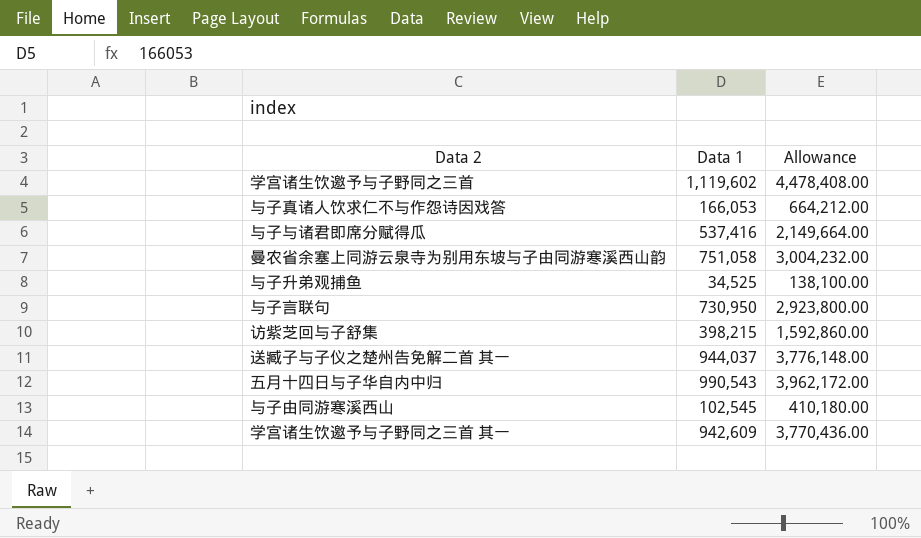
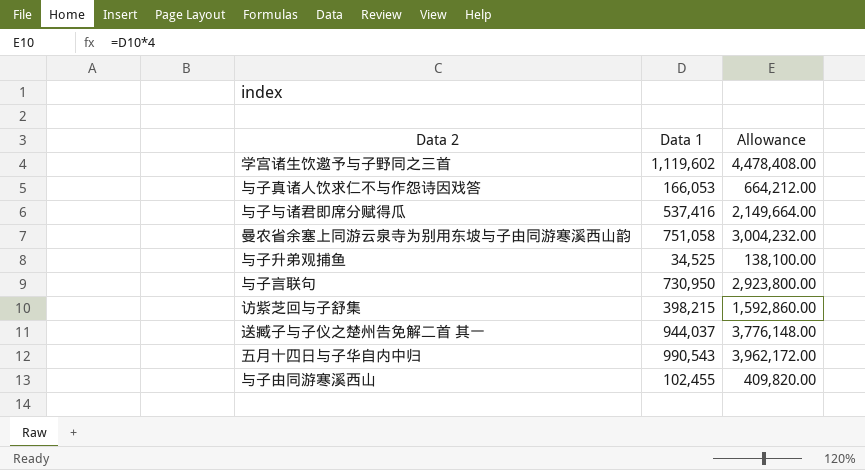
row 学宫诸生饮邀予与子野同之三首 其一: 942,609 | 3,770,436.00 -> none
与子由同游寒溪西山 | Data 1: 102,545 -> 102,455
与子由同游寒溪西山 | Allowance: 410,180.00 -> 409,820.00

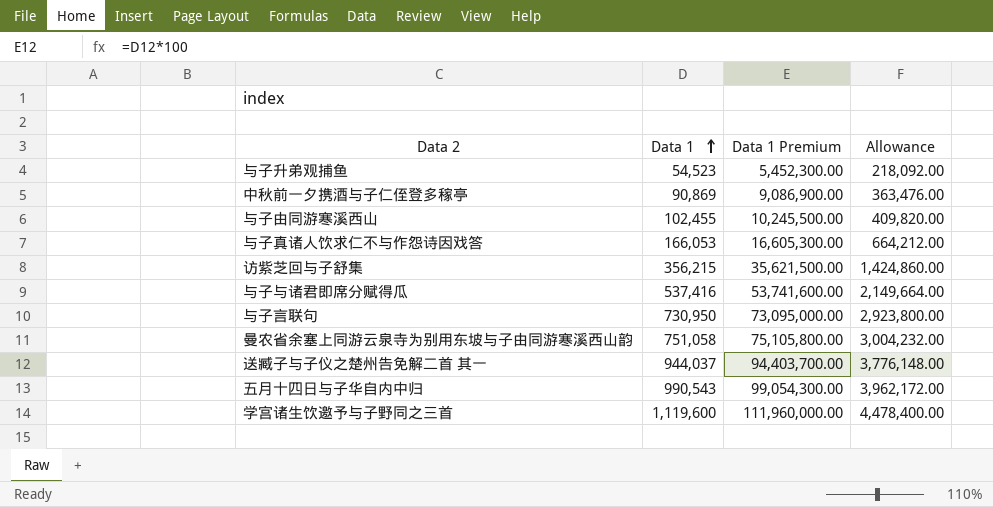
row order: none -> Data 1 ascending
column Data 1 Premium | formula: none -> [Data 1] * 100
与子升弟观捕鱼 | Data 1: 34,525 -> 54,523
与子升弟观捕鱼 | Allowance: 138,100.00 -> 218,092.00
row 中秋前一夕携酒与子仁侄登多稼亭: none -> 90,869 | 9,086,900.00 | 363,476.00
访紫芝回与子舒集 | Data 1: 398,215 -> 356,215
访紫芝回与子舒集 | Allowance: 1,592,860.00 -> 1,424,860.00
学宫诸生饮邀予与子野同之三首 | Data 1: 1,119,602 -> 1,119,600
学宫诸生饮邀予与子野同之三首 | Allowance: 4,478,408.00 -> 4,478,400.00

